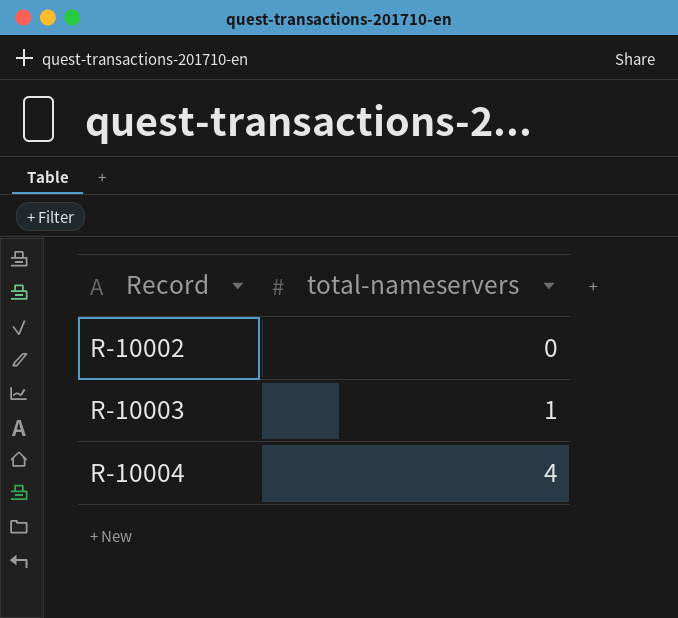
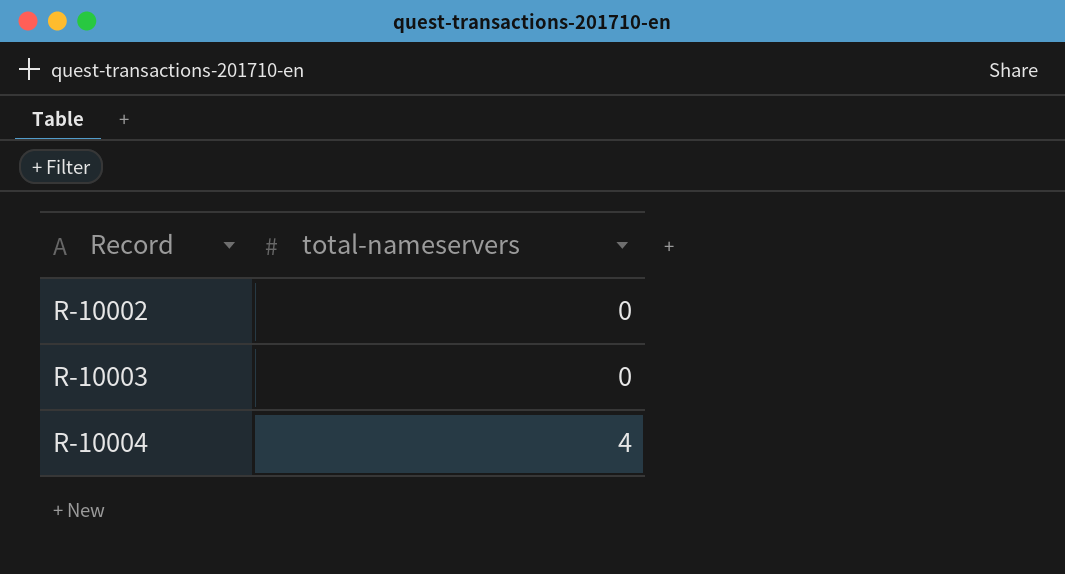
R-10003 | total-nameservers: 1 -> 0

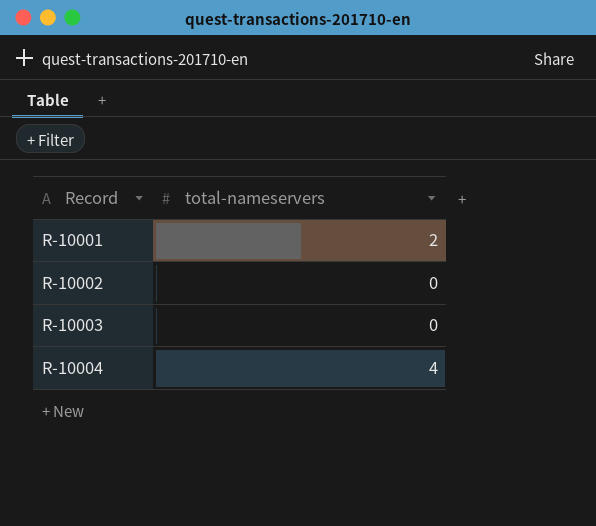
row R-10001: none -> 2

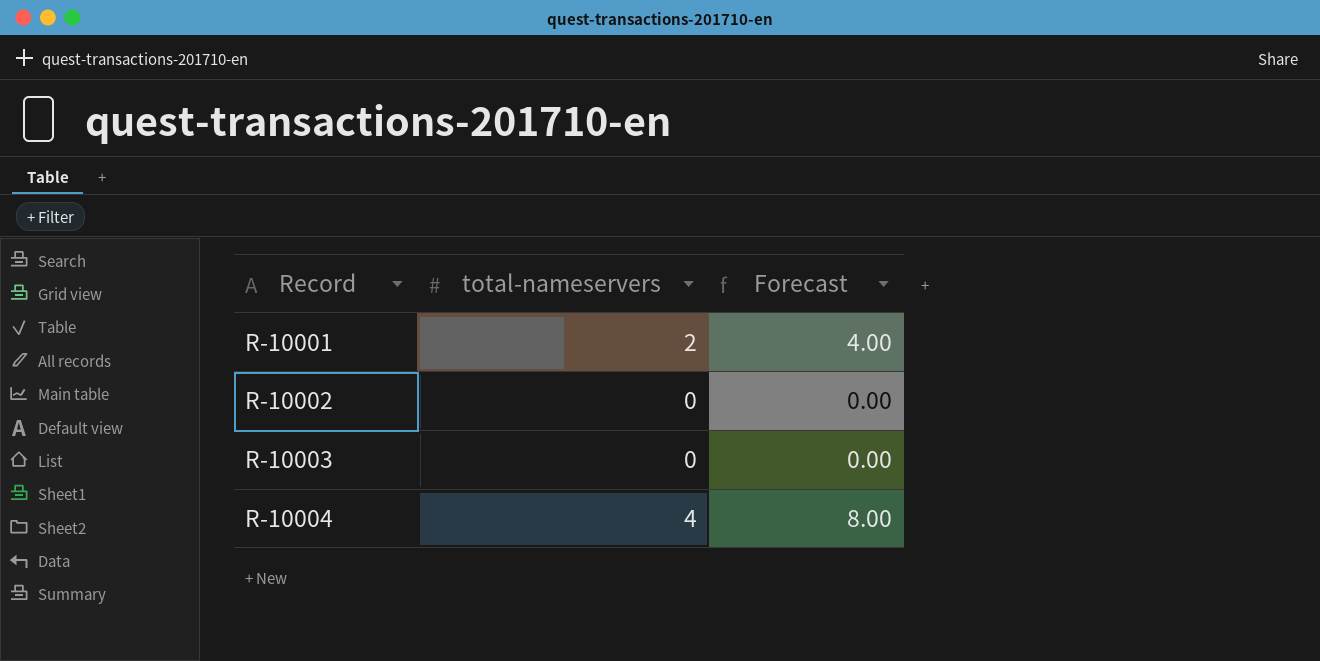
column Forecast | formula: none -> [total-nameservers] * 2

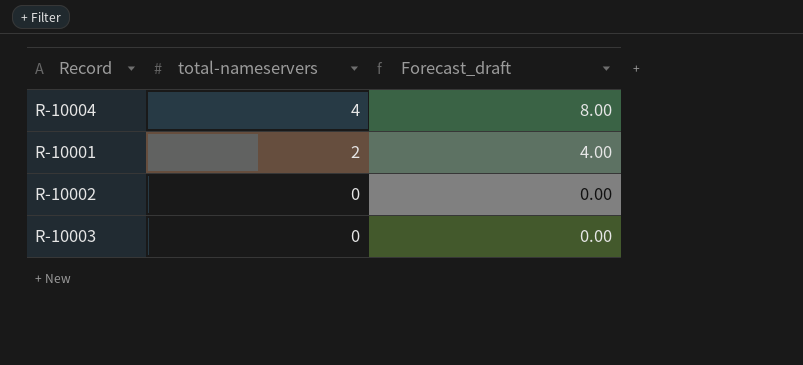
row order: Record ascending -> total-nameservers descending
column name: Forecast -> Forecast_draft

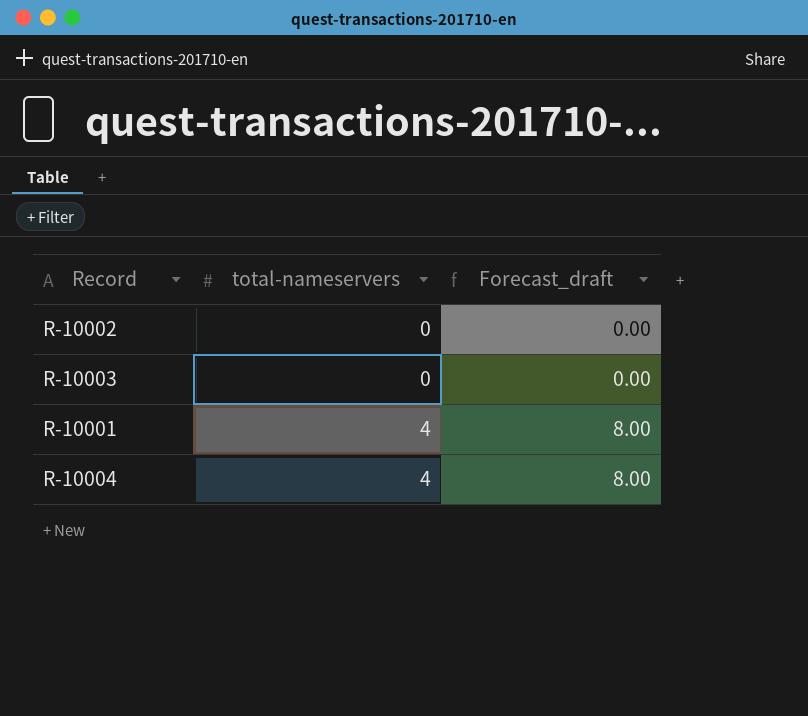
row order: total-nameservers descending -> total-nameservers ascending
R-10001 | total-nameservers: 2 -> 4
R-10001 | Forecast_draft: 4.00 -> 8.00

